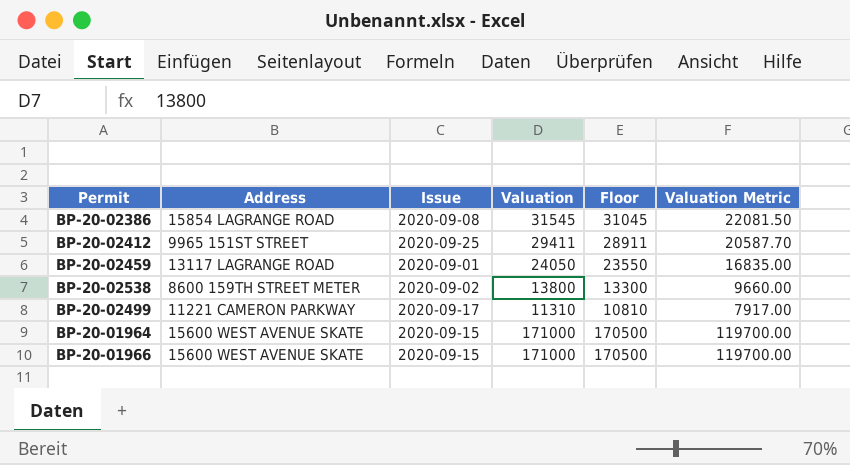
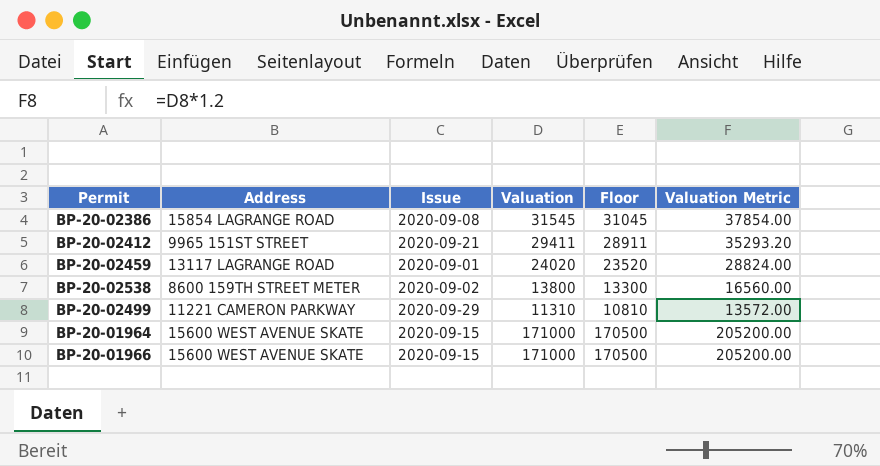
column Valuation Metric | formula: [Valuation] * 0.7 -> [Valuation] * 1.2
BP-20-02412 | Issue: 2020-09-25 -> 2020-09-21
BP-20-02459 | Valuation: 24050 -> 24020
BP-20-02459 | Floor: 23550 -> 23520
BP-20-02499 | Issue: 2020-09-17 -> 2020-09-29

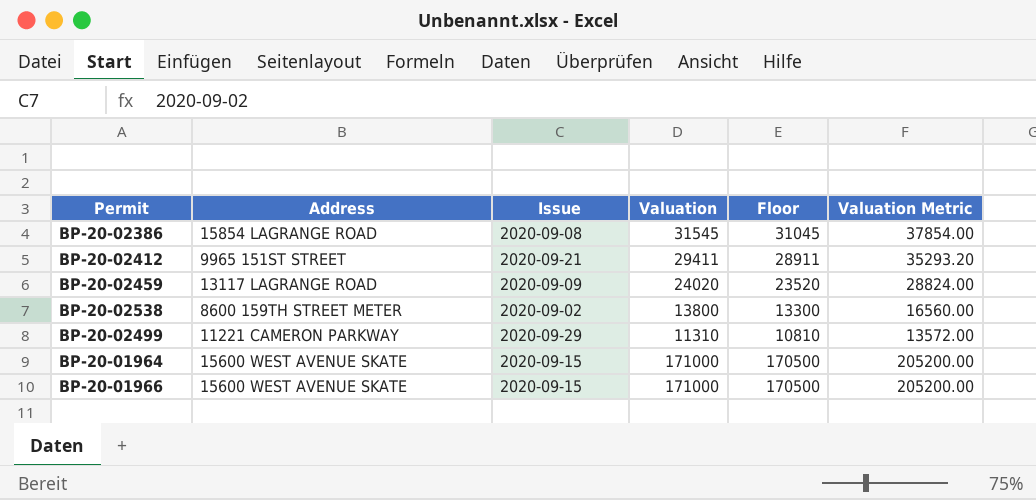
BP-20-02459 | Issue: 2020-09-01 -> 2020-09-09

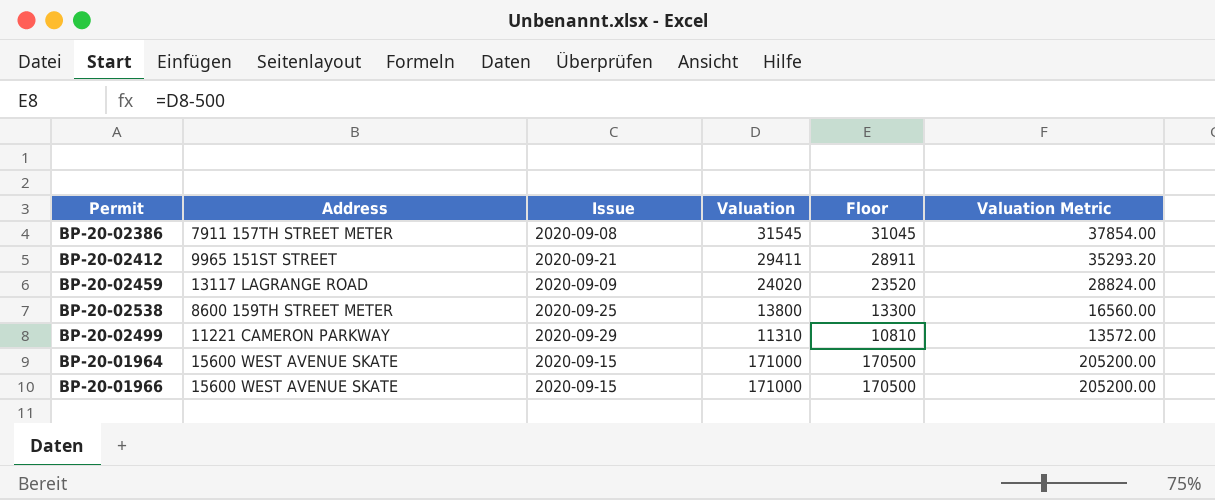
BP-20-02386 | Address: 15854 LAGRANGE ROAD -> 7911 157TH STREET METER
BP-20-02538 | Issue: 2020-09-02 -> 2020-09-25

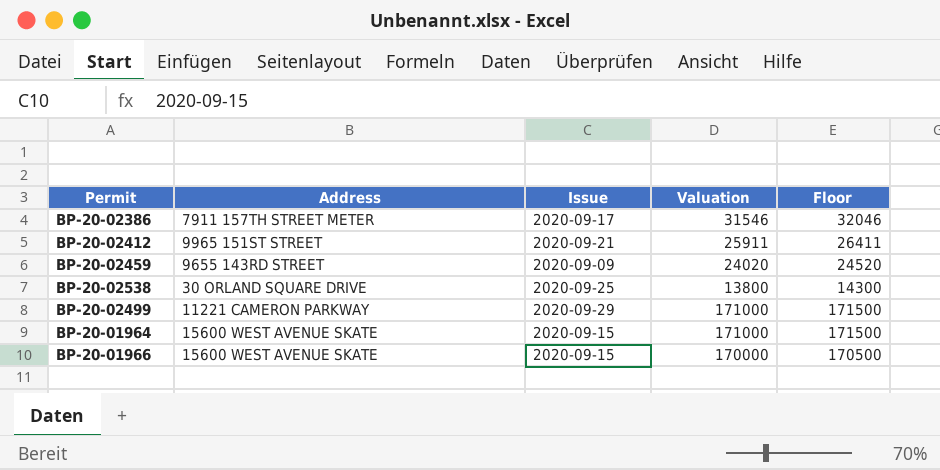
column Valuation Metric | formula: [Valuation] * 1.2 -> none
column Floor | formula: [Valuation] - 500 -> [Valuation] + 500
BP-20-02386 | Issue: 2020-09-08 -> 2020-09-17
BP-20-02386 | Valuation: 31545 -> 31546
BP-20-02412 | Valuation: 29411 -> 25911
BP-20-02459 | Address: 13117 LAGRANGE ROAD -> 9655 143RD STREET
BP-20-02538 | Address: 8600 159TH STREET METER -> 30 ORLAND SQUARE DRIVE
BP-20-02499 | Valuation: 11310 -> 171000
BP-20-01966 | Valuation: 171000 -> 170000

